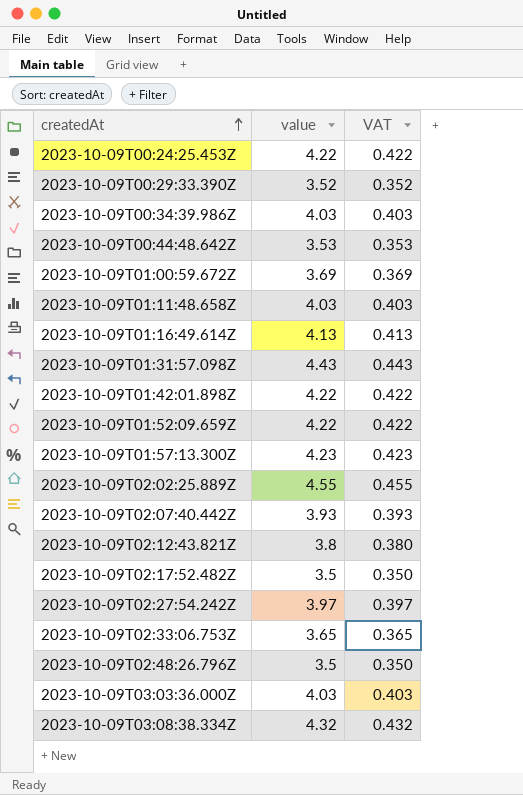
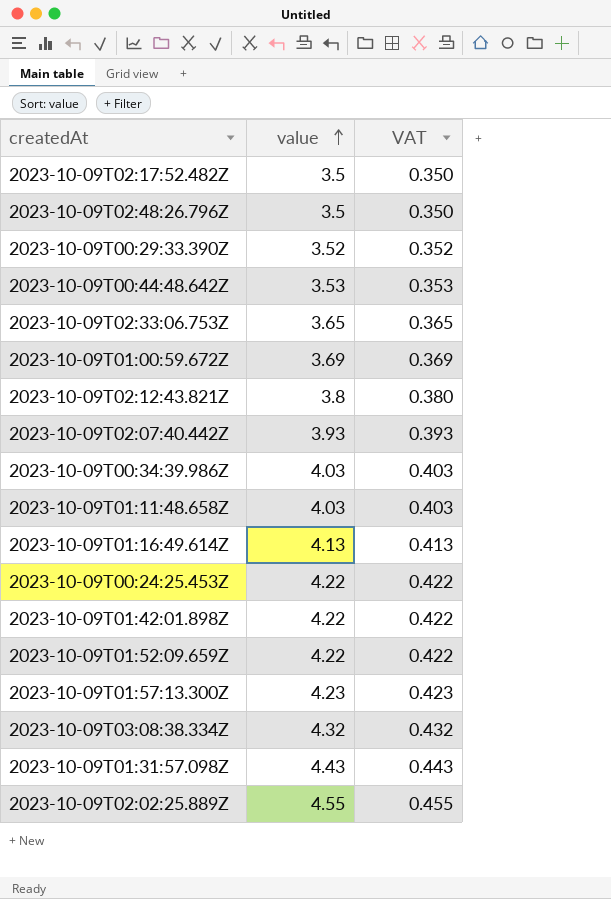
row order: createdAt ascending -> value ascending
row 2023-10-09T02:27:54.242Z: 3.97 | 0.397 -> none
row 2023-10-09T03:03:36.000Z: 4.03 | 0.403 -> none

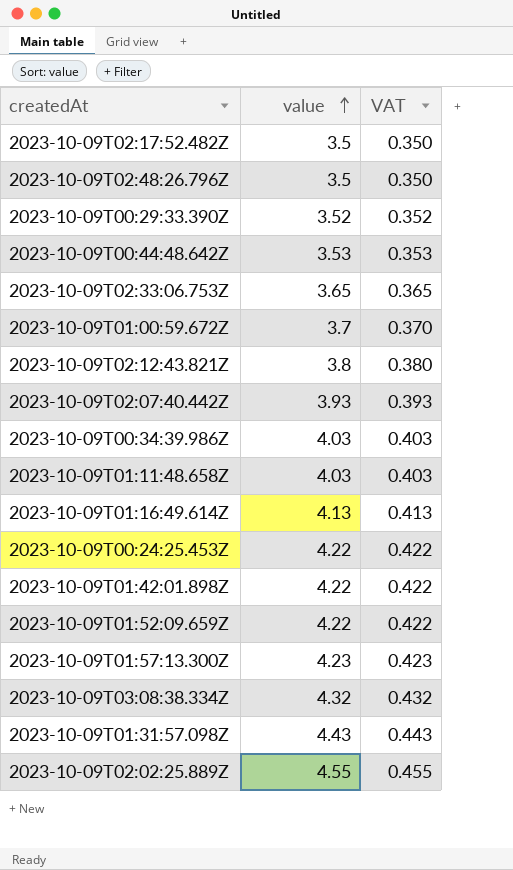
2023-10-09T01:00:59.672Z | value: 3.69 -> 3.7
2023-10-09T01:00:59.672Z | VAT: 0.369 -> 0.370

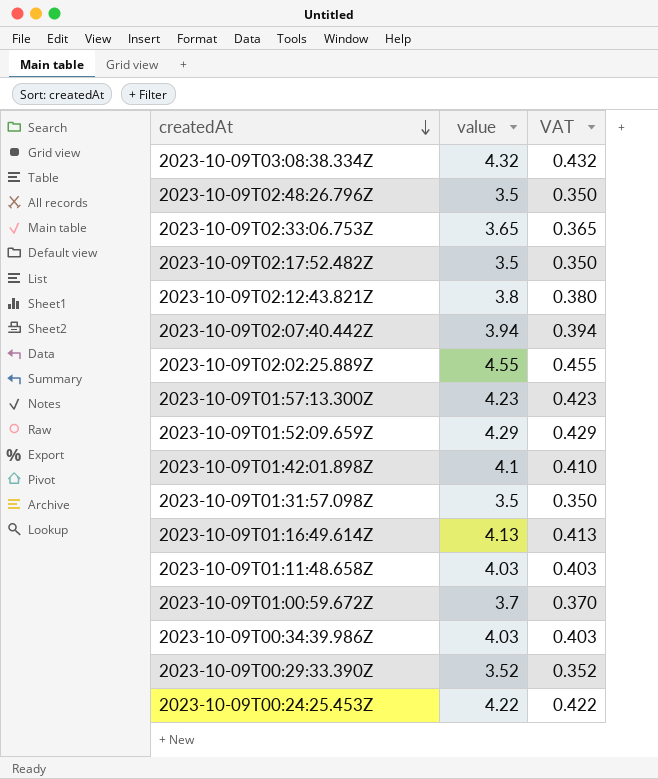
row order: value ascending -> createdAt descending
row 2023-10-09T00:44:48.642Z: 3.53 | 0.353 -> none
2023-10-09T02:07:40.442Z | value: 3.93 -> 3.94
2023-10-09T02:07:40.442Z | VAT: 0.393 -> 0.394
2023-10-09T01:52:09.659Z | value: 4.22 -> 4.29
2023-10-09T01:52:09.659Z | VAT: 0.422 -> 0.429
2023-10-09T01:42:01.898Z | value: 4.22 -> 4.1
2023-10-09T01:42:01.898Z | VAT: 0.422 -> 0.410
2023-10-09T01:31:57.098Z | value: 4.43 -> 3.5
2023-10-09T01:31:57.098Z | VAT: 0.443 -> 0.350

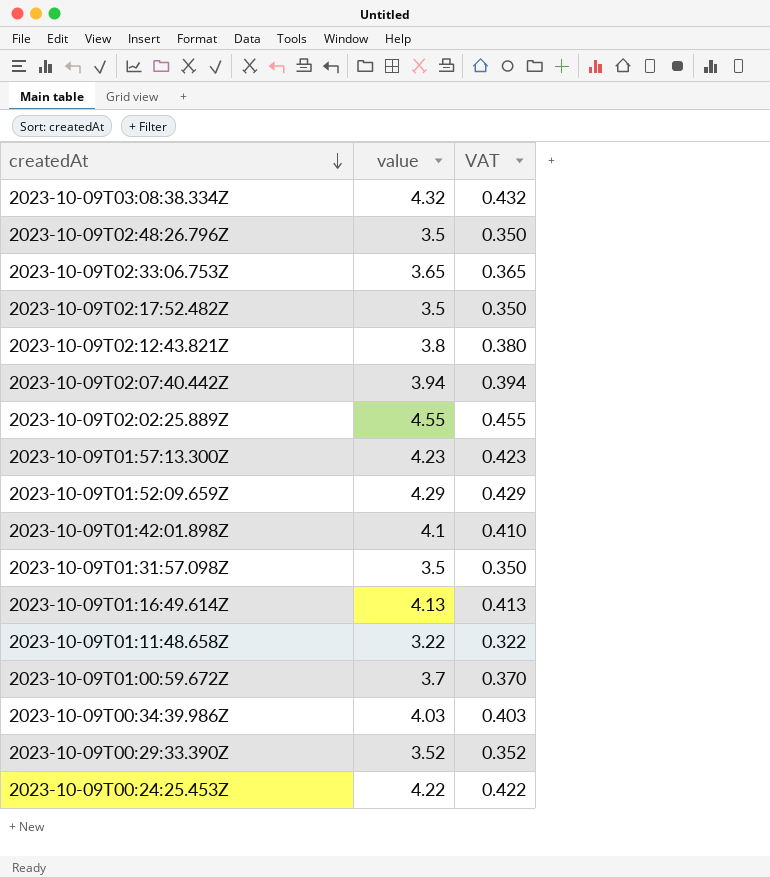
2023-10-09T01:11:48.658Z | value: 4.03 -> 3.22
2023-10-09T01:11:48.658Z | VAT: 0.403 -> 0.322

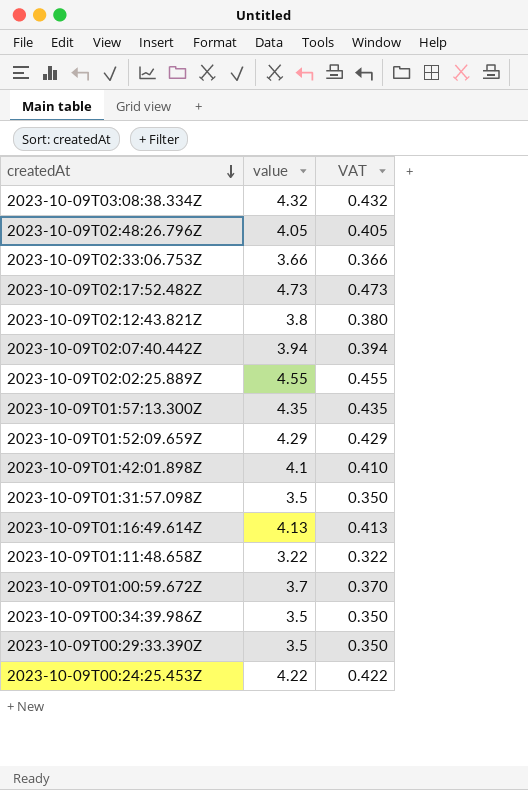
2023-10-09T02:48:26.796Z | value: 3.5 -> 4.05
2023-10-09T02:48:26.796Z | VAT: 0.350 -> 0.405
2023-10-09T02:33:06.753Z | value: 3.65 -> 3.66
2023-10-09T02:33:06.753Z | VAT: 0.365 -> 0.366
2023-10-09T02:17:52.482Z | value: 3.5 -> 4.73
2023-10-09T02:17:52.482Z | VAT: 0.350 -> 0.473
2023-10-09T01:57:13.300Z | value: 4.23 -> 4.35
2023-10-09T01:57:13.300Z | VAT: 0.423 -> 0.435
2023-10-09T00:34:39.986Z | value: 4.03 -> 3.5
2023-10-09T00:34:39.986Z | VAT: 0.403 -> 0.350
2023-10-09T00:29:33.390Z | value: 3.52 -> 3.5
2023-10-09T00:29:33.390Z | VAT: 0.352 -> 0.350

